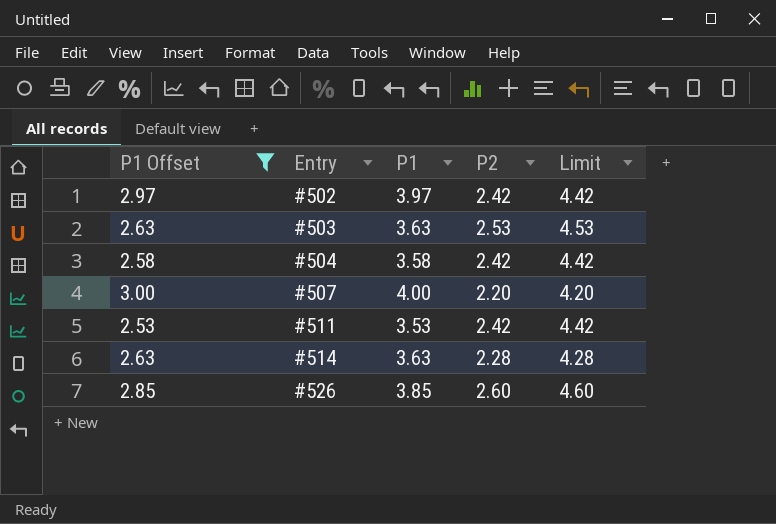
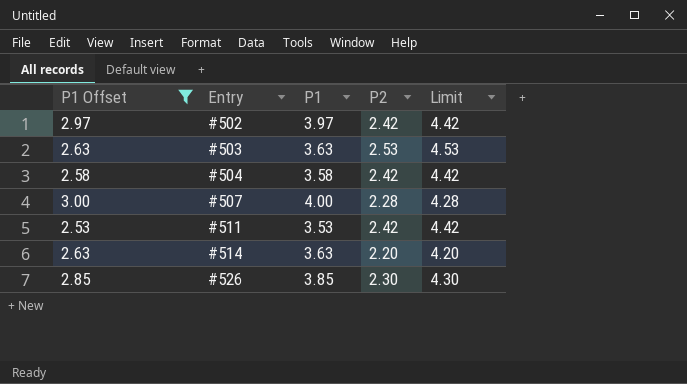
#507 | P2: 2.20 -> 2.28
#507 | Limit: 4.20 -> 4.28
#514 | P2: 2.28 -> 2.20
#514 | Limit: 4.28 -> 4.20
#526 | P2: 2.60 -> 2.30
#526 | Limit: 4.60 -> 4.30

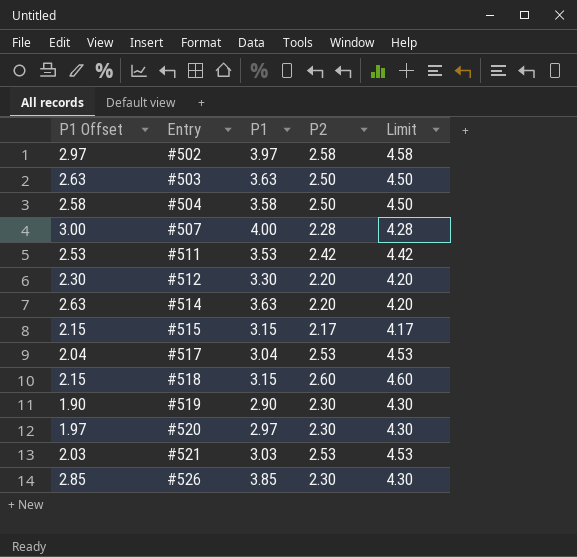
filter: P1 Offset >= 2.53 -> none
#502 | P2: 2.42 -> 2.58
#502 | Limit: 4.42 -> 4.58
#503 | P2: 2.53 -> 2.50
#503 | Limit: 4.53 -> 4.50
#504 | P2: 2.42 -> 2.50
#504 | Limit: 4.42 -> 4.50

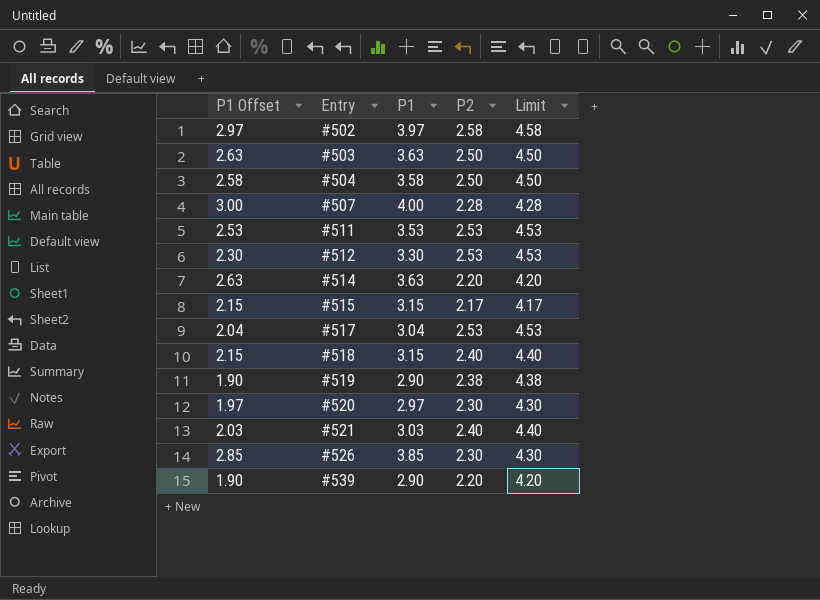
#511 | P2: 2.42 -> 2.53
#511 | Limit: 4.42 -> 4.53
#512 | P2: 2.20 -> 2.53
#512 | Limit: 4.20 -> 4.53
#518 | P2: 2.60 -> 2.40
#518 | Limit: 4.60 -> 4.40
#519 | P2: 2.30 -> 2.38
#519 | Limit: 4.30 -> 4.38
#521 | P2: 2.53 -> 2.40
#521 | Limit: 4.53 -> 4.40
row #539: none -> 1.90 | 2.90 | 2.20 | 4.20

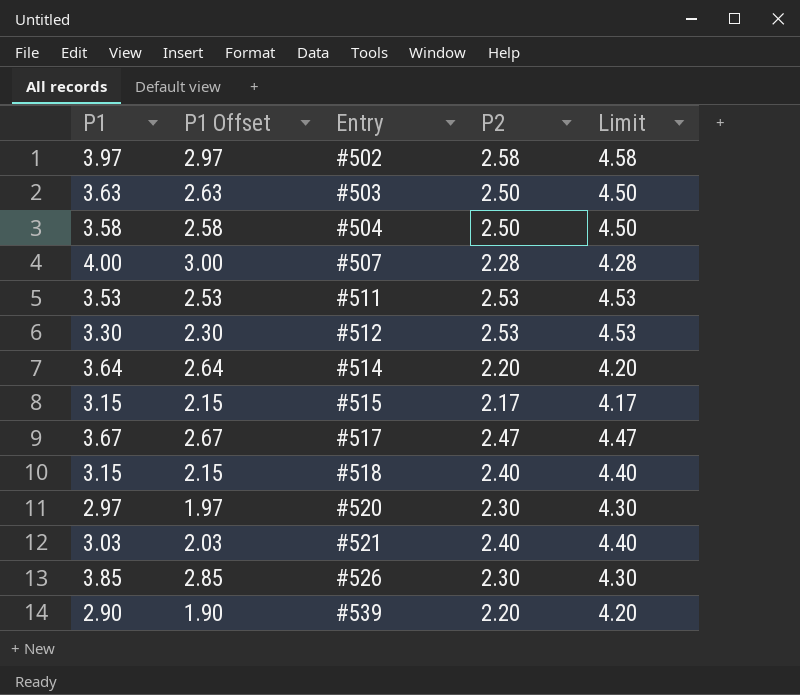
column P1 | position: 3 -> 1
row #519: 1.90 | 2.90 | 2.38 | 4.38 -> none
#514 | P1: 3.63 -> 3.64
#514 | P1 Offset: 2.63 -> 2.64
#517 | P1: 3.04 -> 3.67
#517 | P1 Offset: 2.04 -> 2.67
#517 | P2: 2.53 -> 2.47
#517 | Limit: 4.53 -> 4.47

